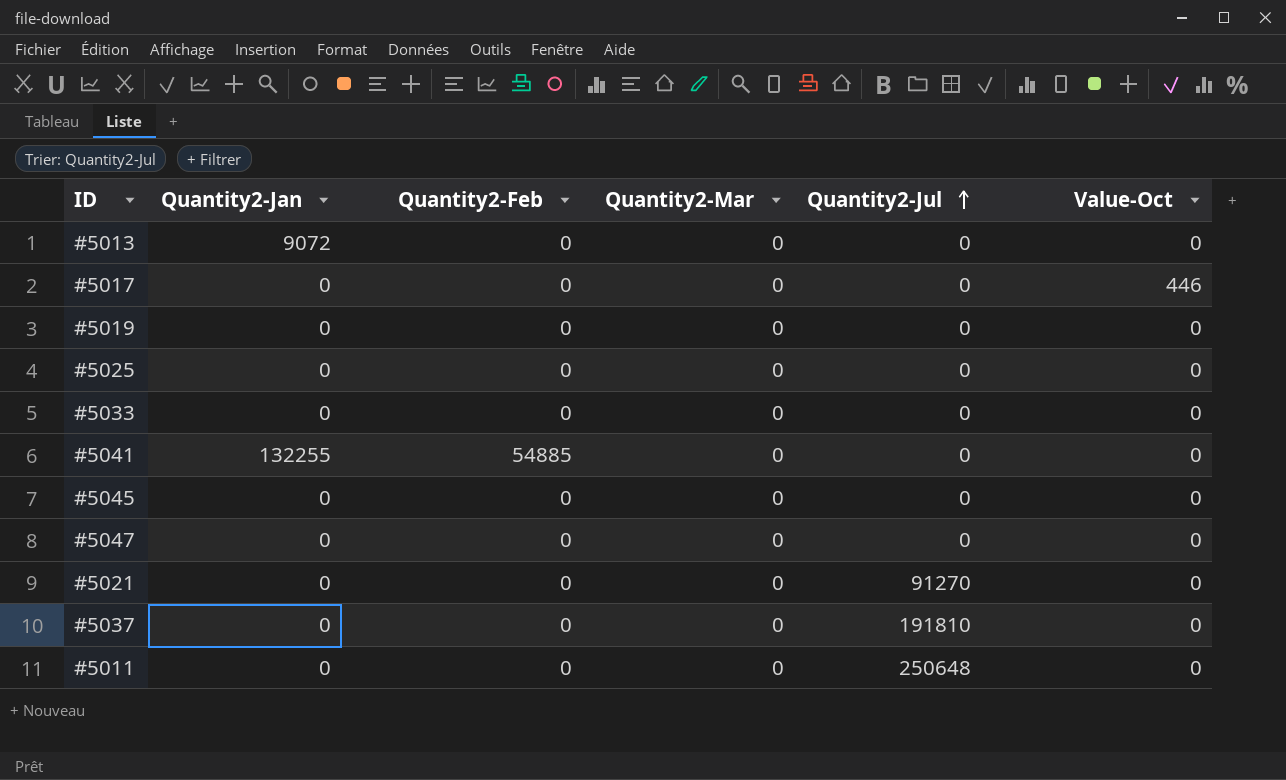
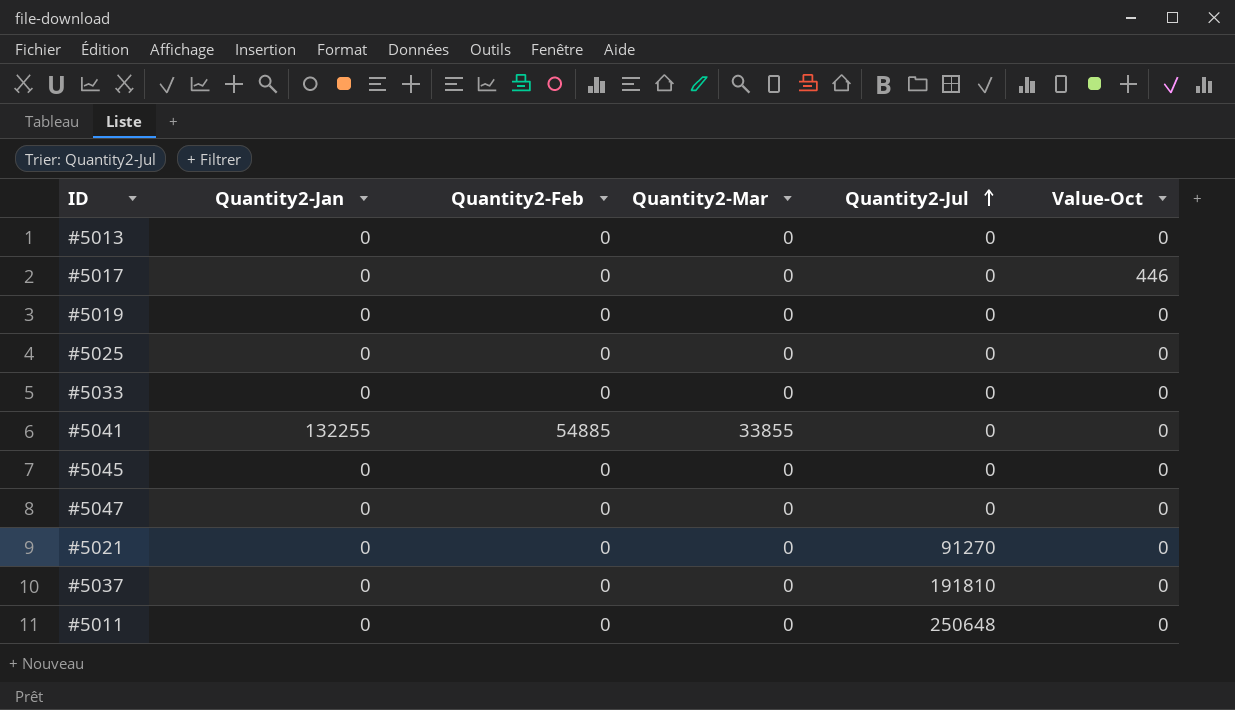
#5013 | Quantity2-Jan: 9072 -> 0
#5041 | Quantity2-Mar: 0 -> 33855

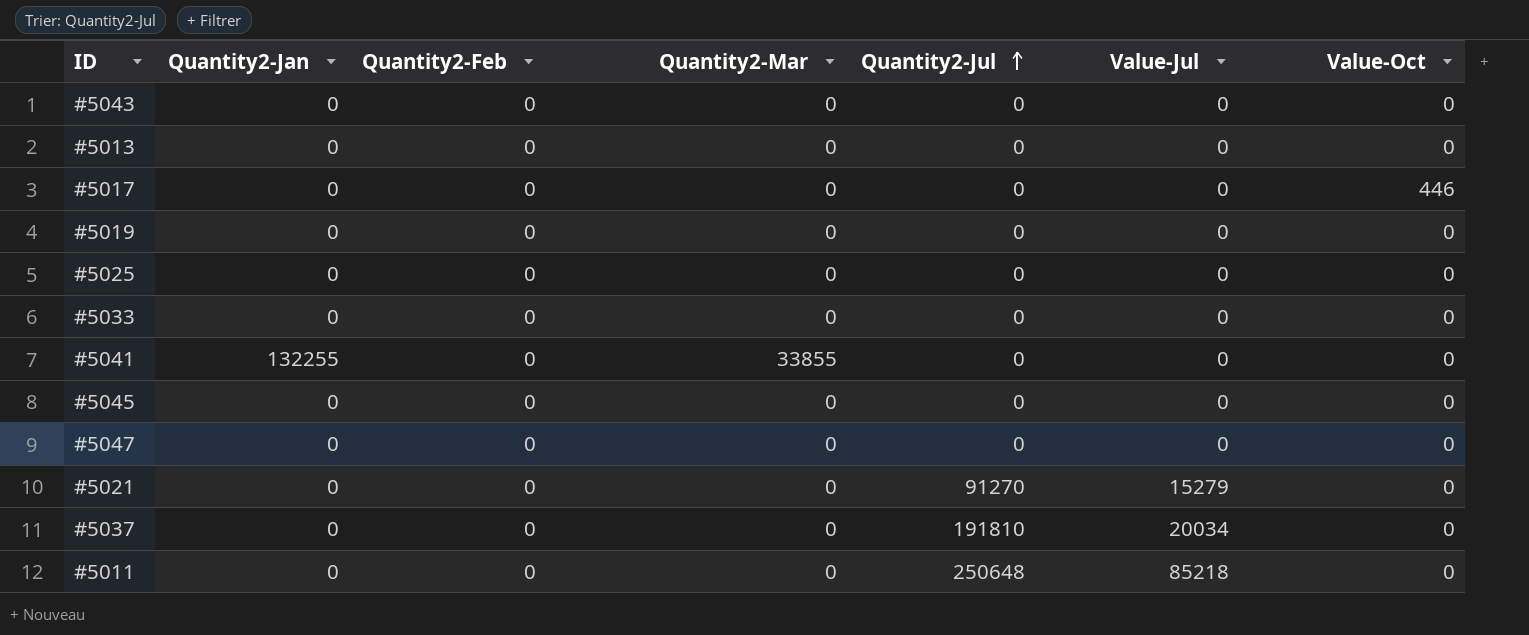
column Value-Jul | position: none -> 6
row #5043: none -> 0 | 0 | 0 | 0 | 0 | 0
#5041 | Quantity2-Feb: 54885 -> 0

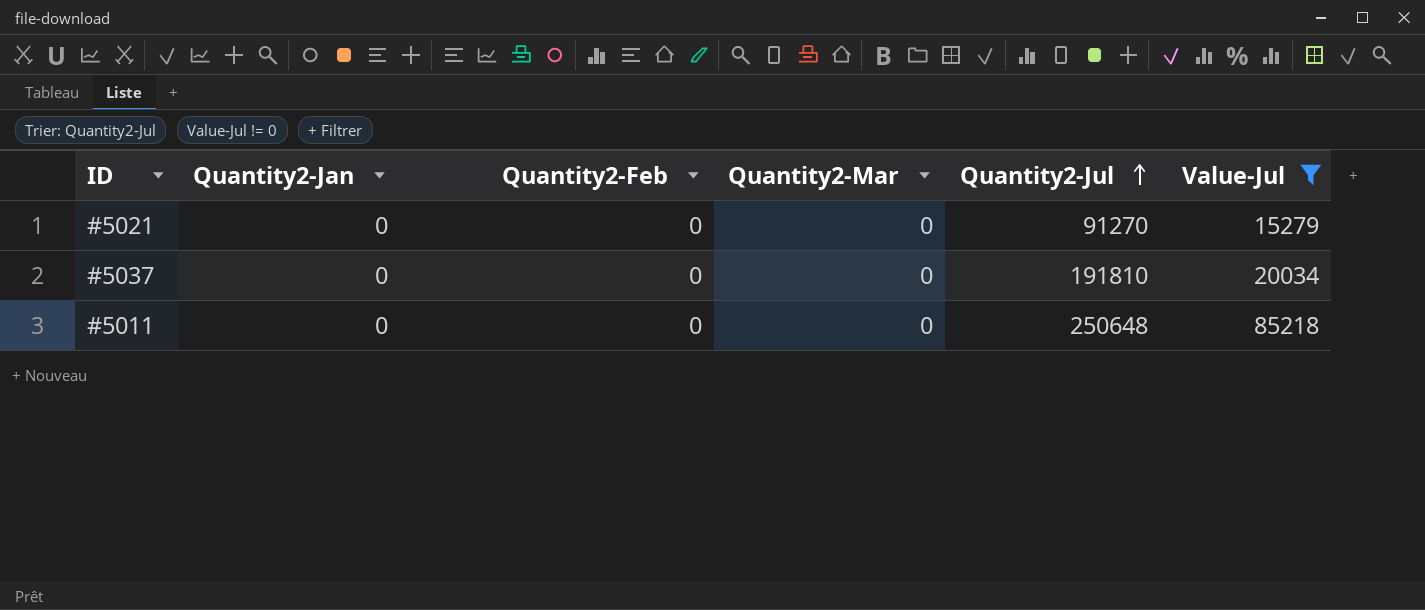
filter: none -> Value-Jul != 0
column Value-Oct | position: 7 -> none

